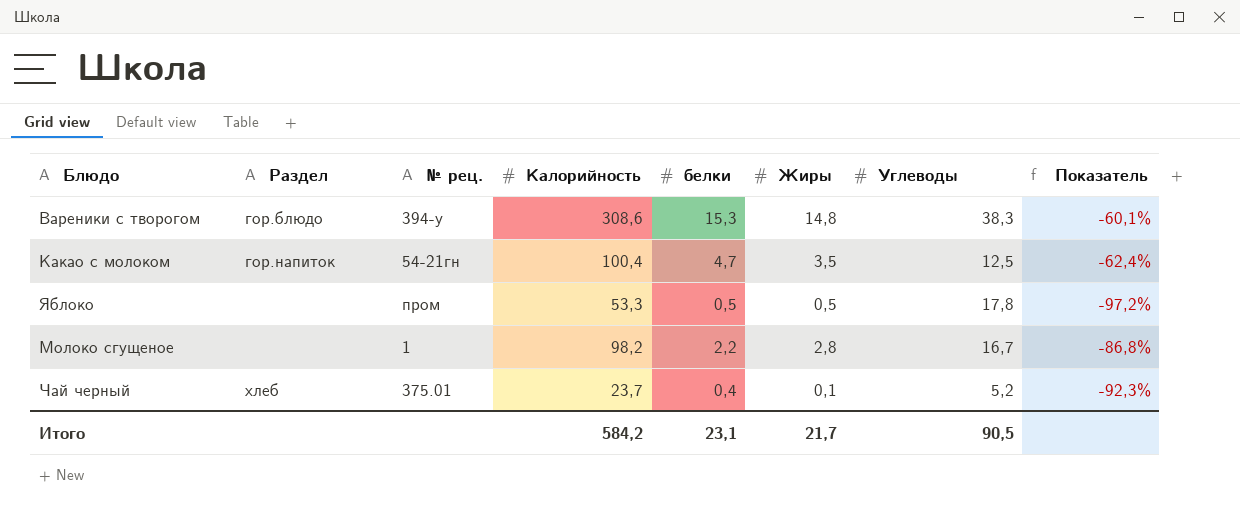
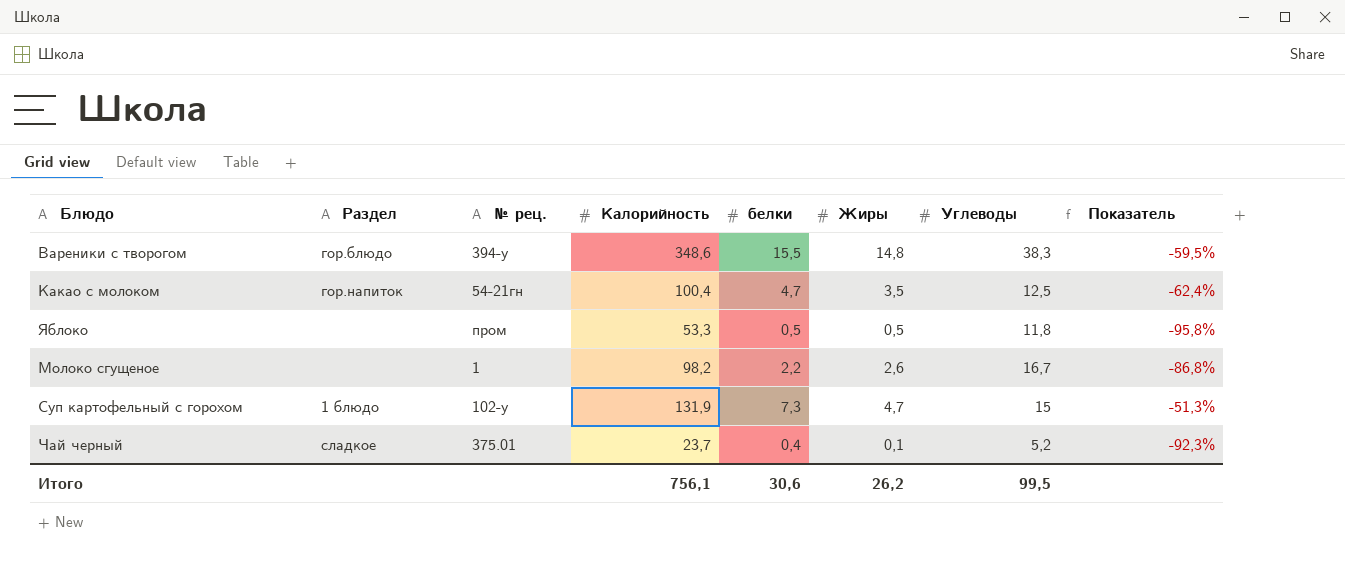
Вареники с творогом | Калорийность: 308,6 -> 348,6
Вареники с творогом | белки: 15,3 -> 15,5
Вареники с творогом | Показатель: -60,1% -> -59,5%
Яблоко | Углеводы: 17,8 -> 11,8
Яблоко | Показатель: -97,2% -> -95,8%
Молоко сгущеное | Жиры: 2,8 -> 2,6
row Суп картофельный с горохом: none -> 1 блюдо | 102-у | 131,9 | 7,3 | 4,7 | 15 | -51,3%
Чай черный | Раздел: хлеб -> сладкое
Итого | Калорийность: 584,2 -> 756,1
Итого | белки: 23,1 -> 30,6
Итого | Жиры: 21,7 -> 26,2
Итого | Углеводы: 90,5 -> 99,5

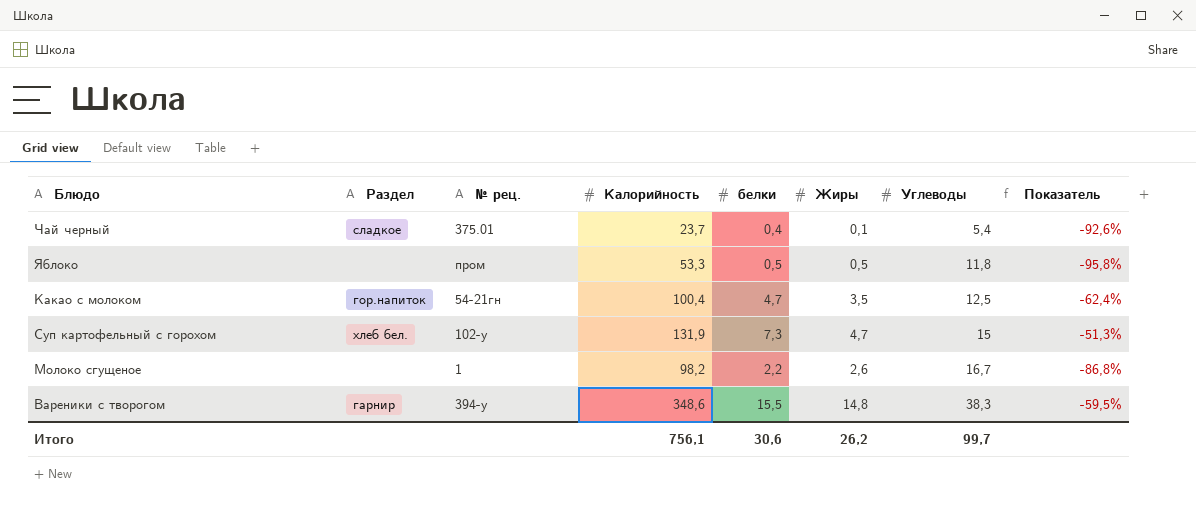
row order: none -> Углеводы ascending
Чай черный | Углеводы: 5,2 -> 5,4
Чай черный | Показатель: -92,3% -> -92,6%
Суп картофельный с горохом | Раздел: 1 блюдо -> хлеб бел.
Вареники с творогом | Раздел: гор.блюдо -> гарнир
Итого | Углеводы: 99,5 -> 99,7

